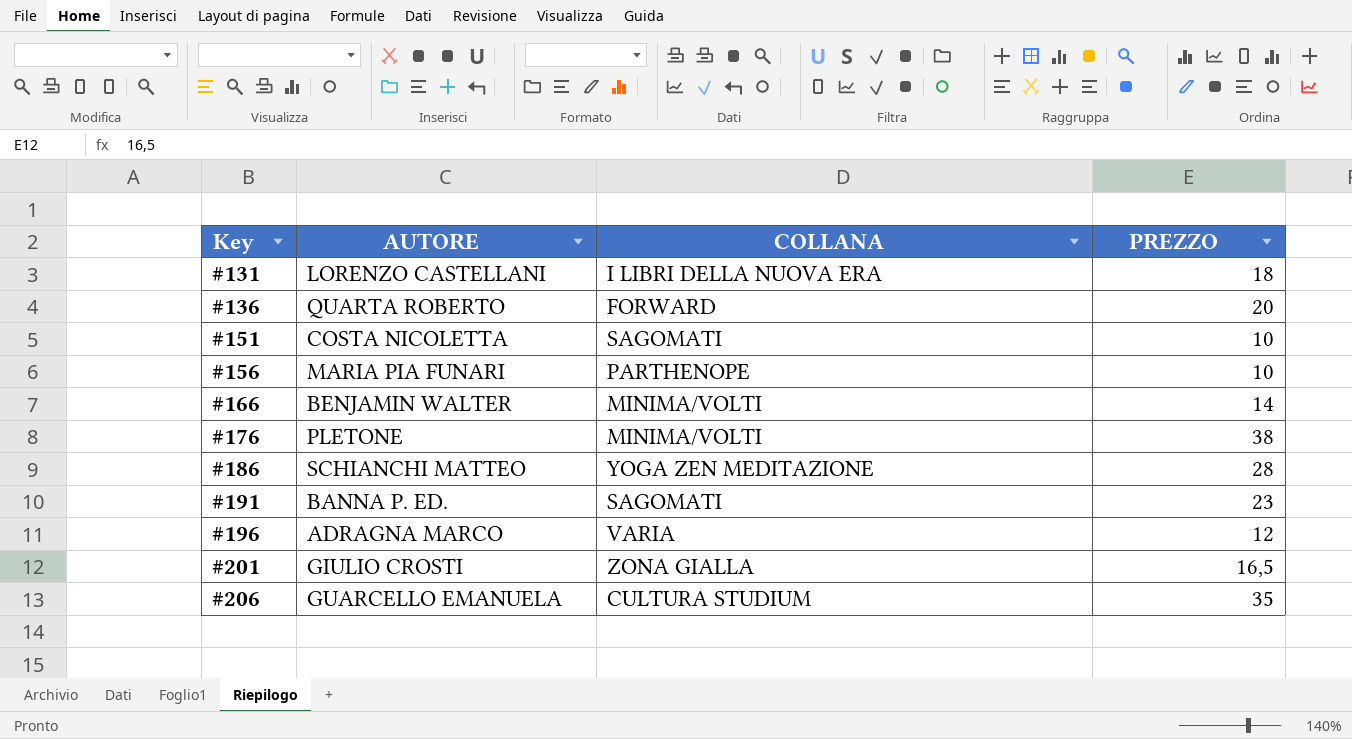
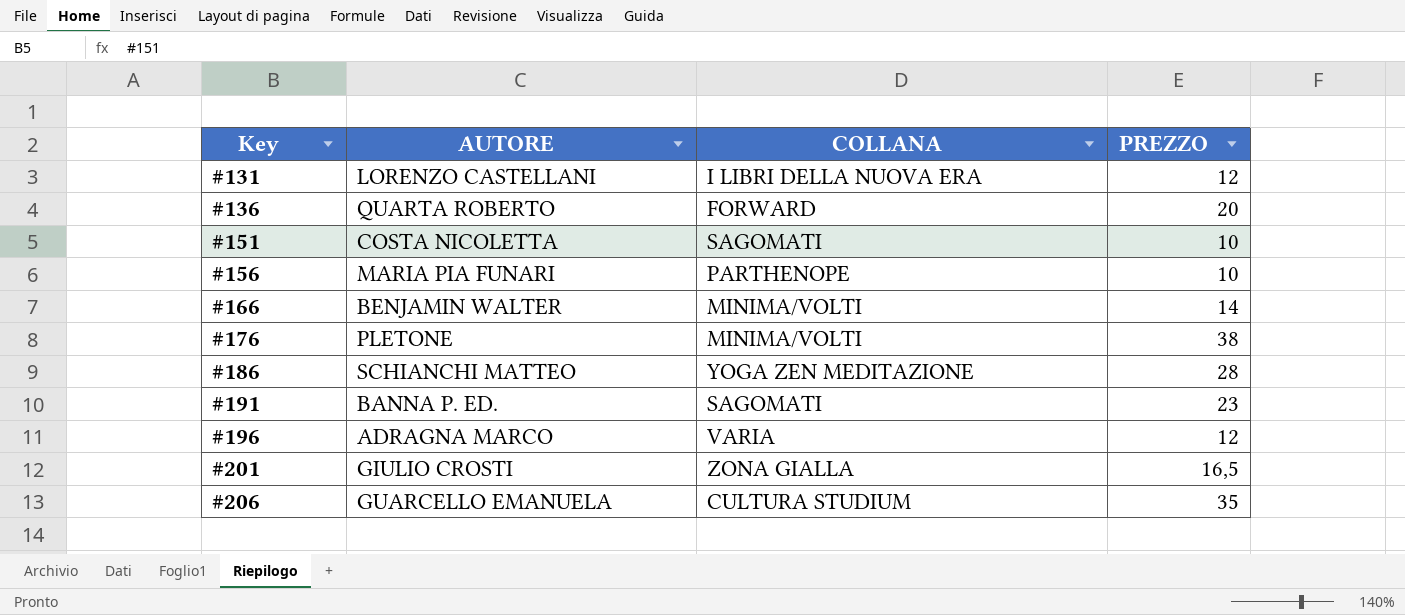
#131 | PREZZO: 18 -> 12

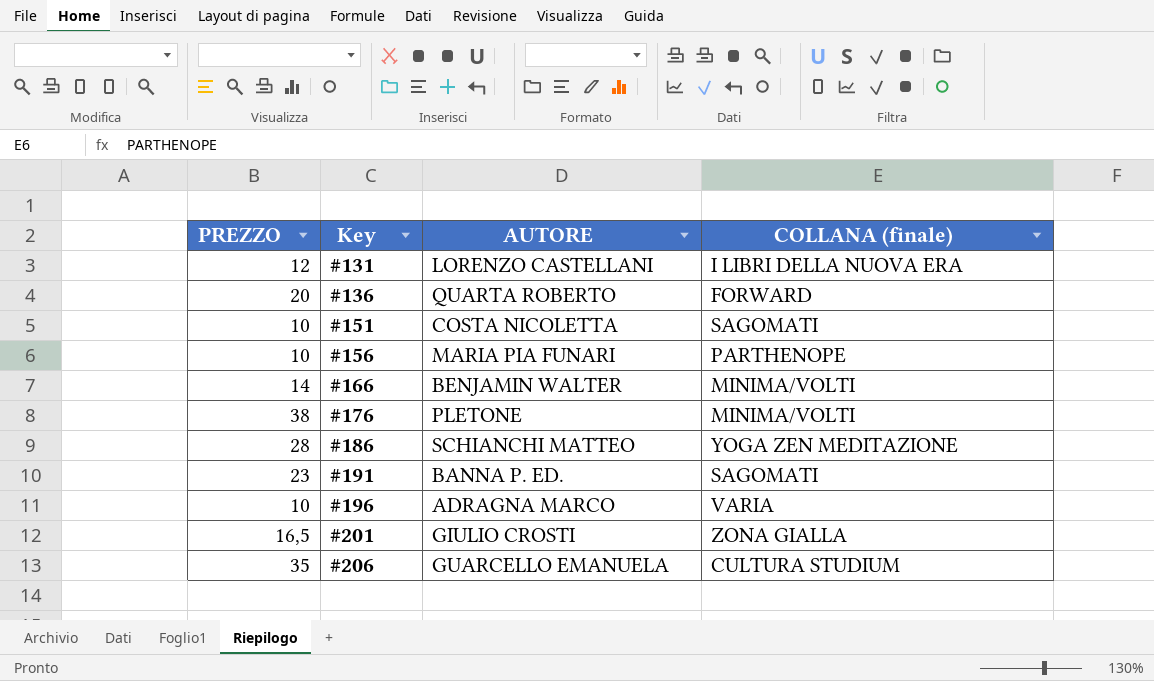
column PREZZO | position: 4 -> 1
column name: COLLANA -> COLLANA (finale)
#196 | PREZZO: 12 -> 10

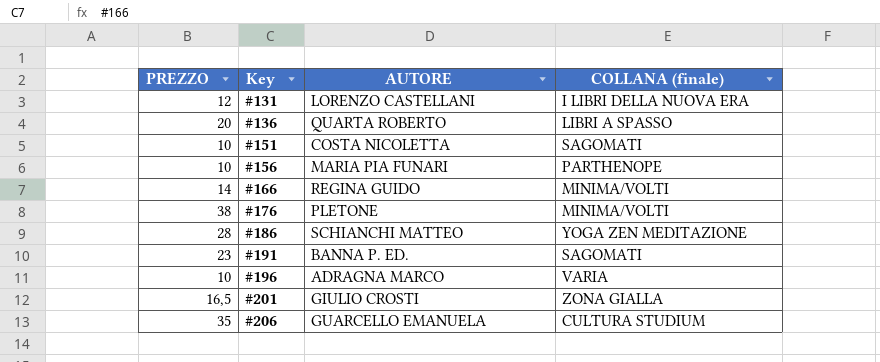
#136 | COLLANA (finale): FORWARD -> LIBRI A SPASSO
#166 | AUTORE: BENJAMIN WALTER -> REGINA GUIDO

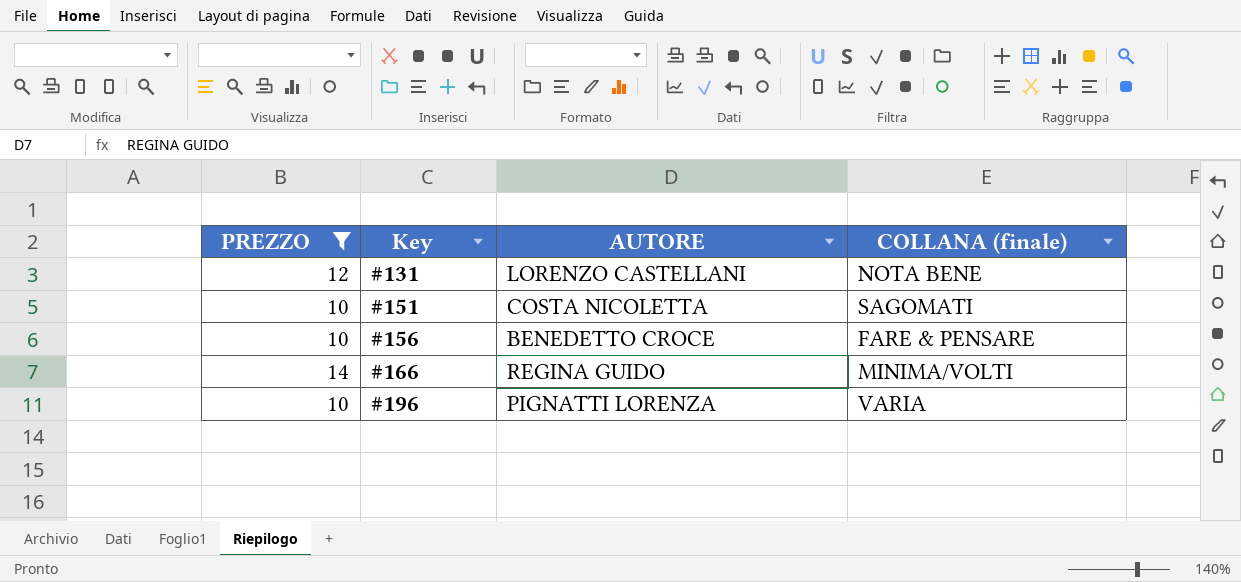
filter: none -> PREZZO <= 14
#131 | COLLANA (finale): I LIBRI DELLA NUOVA ERA -> NOTA BENE
#156 | AUTORE: MARIA PIA FUNARI -> BENEDETTO CROCE
#156 | COLLANA (finale): PARTHENOPE -> FARE & PENSARE
#196 | AUTORE: ADRAGNA MARCO -> PIGNATTI LORENZA

